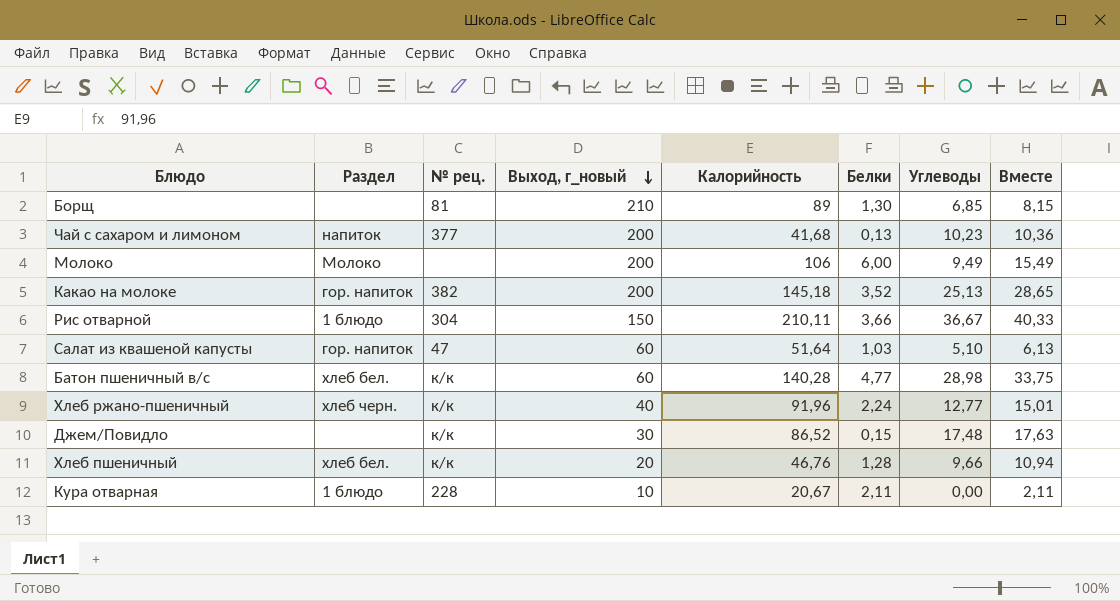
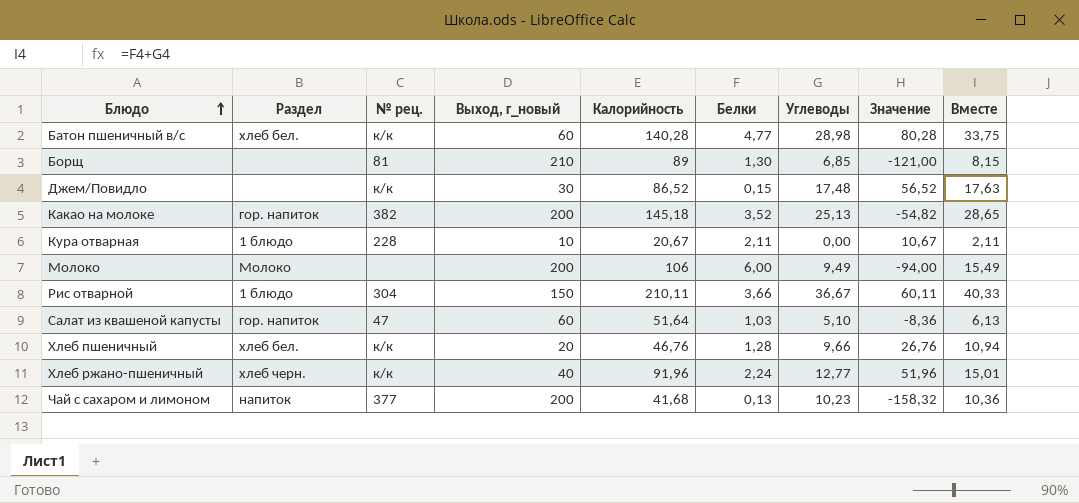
row order: Выход, г_новый descending -> Блюдо ascending
column Значение | formula: none -> [Калорийность] - [Выход, г_новый]

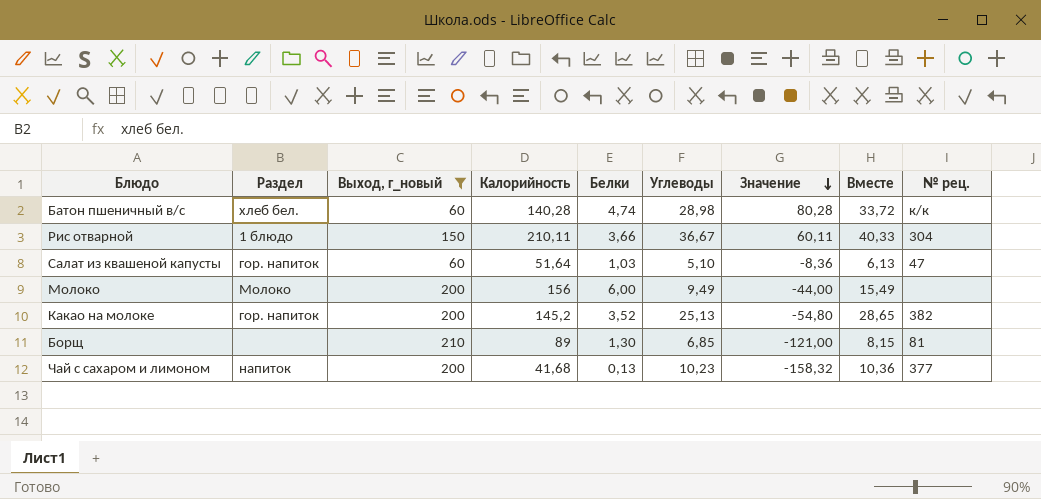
filter: none -> Выход, г_новый >= 60
row order: Блюдо ascending -> Значение descending
column № рец. | position: 3 -> 9
Батон пшеничный в/с | Белки: 4,77 -> 4,74
Батон пшеничный в/с | Вместе: 33,75 -> 33,72
Молоко | Калорийность: 106 -> 156
Молоко | Значение: -94,00 -> -44,00
Какао на молоке | Калорийность: 145,18 -> 145,2
Какао на молоке | Значение: -54,82 -> -54,80

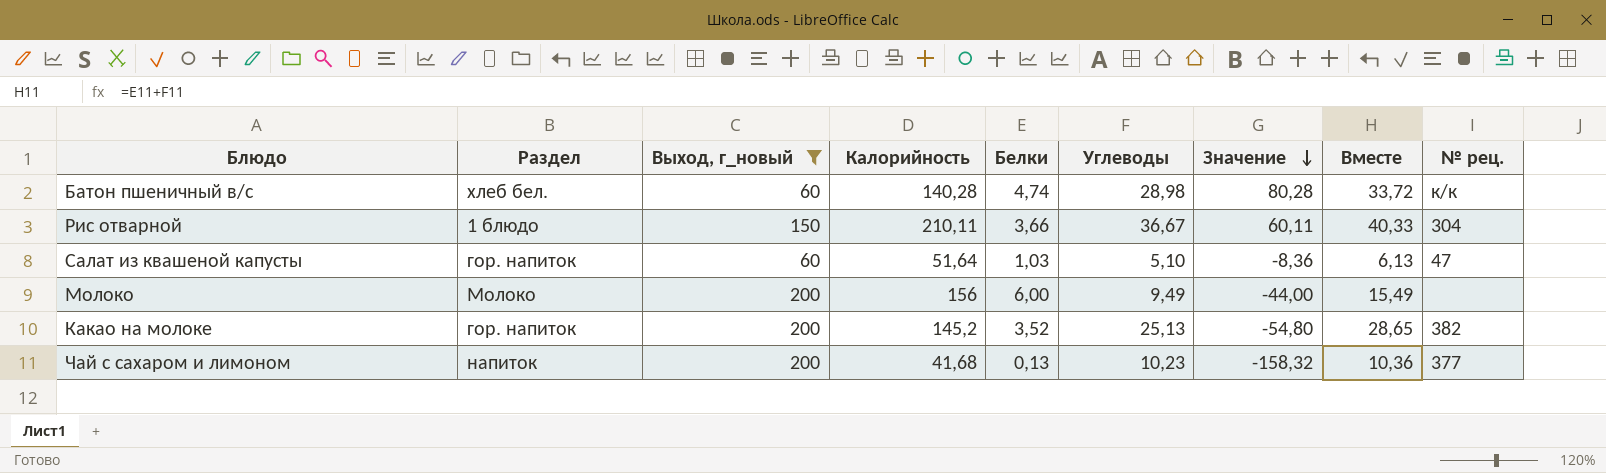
row Борщ: none | 210 | 89 | 1,30 | 6,85 | -121,00 | 8,15 | 81 -> none

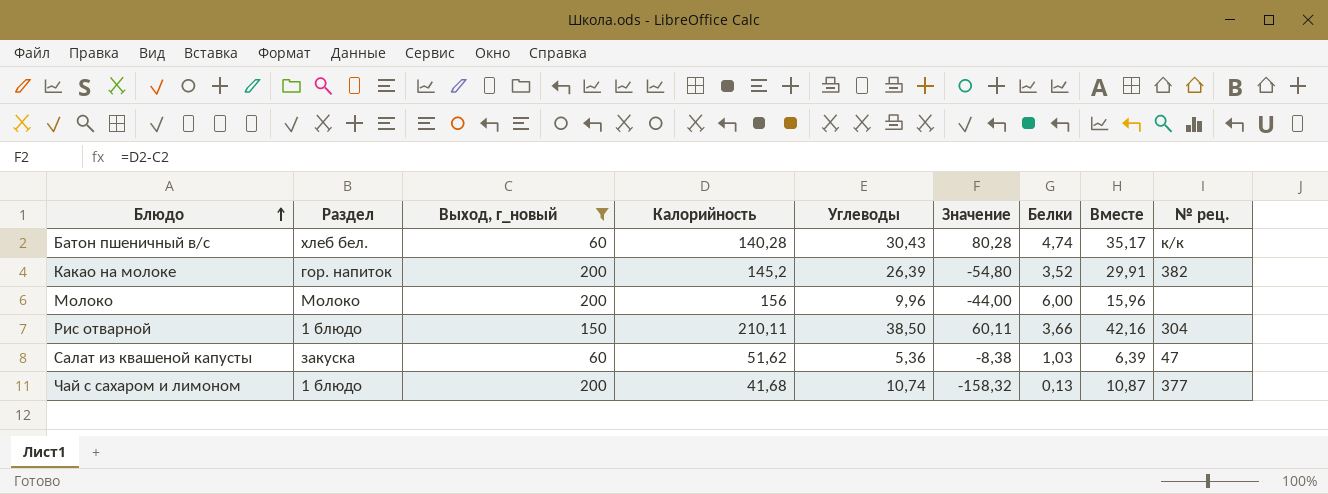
row order: Значение descending -> Блюдо ascending
column Белки | position: 5 -> 7
Батон пшеничный в/с | Углеводы: 28,98 -> 30,43
Батон пшеничный в/с | Вместе: 33,72 -> 35,17
Какао на молоке | Углеводы: 25,13 -> 26,39
Какао на молоке | Вместе: 28,65 -> 29,91
Молоко | Углеводы: 9,49 -> 9,96
Молоко | Вместе: 15,49 -> 15,96
Рис отварной | Углеводы: 36,67 -> 38,50
Рис отварной | Вместе: 40,33 -> 42,16
Салат из квашеной капусты | Раздел: гор. напиток -> закуска
Салат из квашеной капусты | Калорийность: 51,64 -> 51,62
Салат из квашеной капусты | Углеводы: 5,10 -> 5,36
Салат из квашеной капусты | Значение: -8,36 -> -8,38
Салат из квашеной капусты | Вместе: 6,13 -> 6,39
Чай с сахаром и лимоном | Раздел: напиток -> 1 блюдо
Чай с сахаром и лимоном | Углеводы: 10,23 -> 10,74
Чай с сахаром и лимоном | Вместе: 10,36 -> 10,87

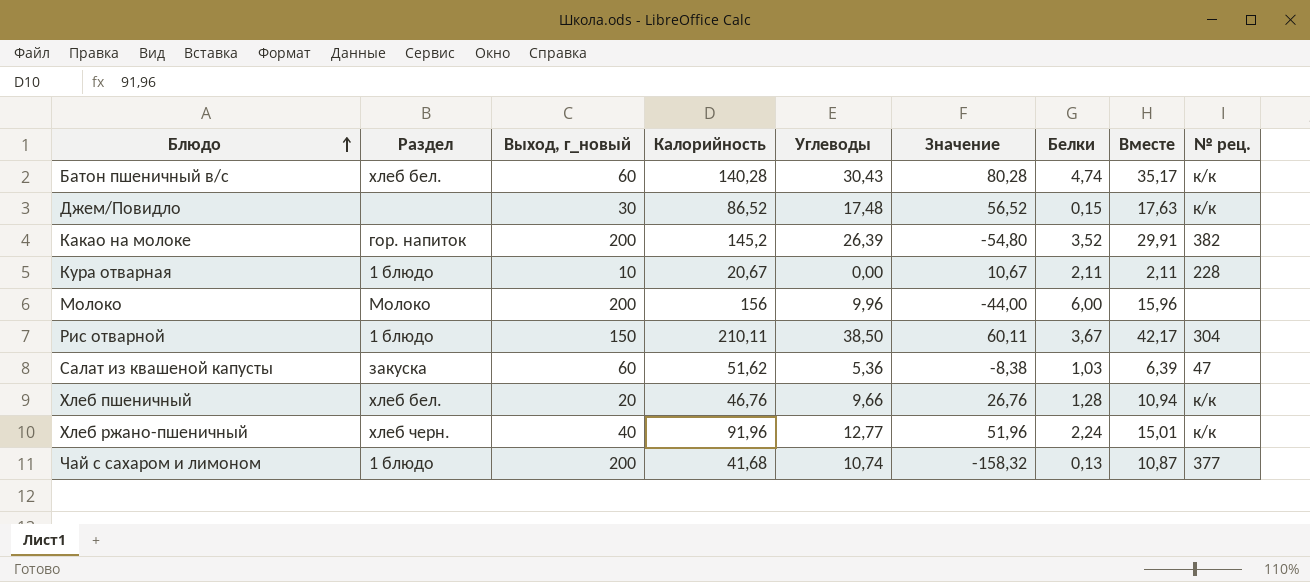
filter: Выход, г_новый >= 60 -> none
Рис отварной | Белки: 3,66 -> 3,67
Рис отварной | Вместе: 42,16 -> 42,17

